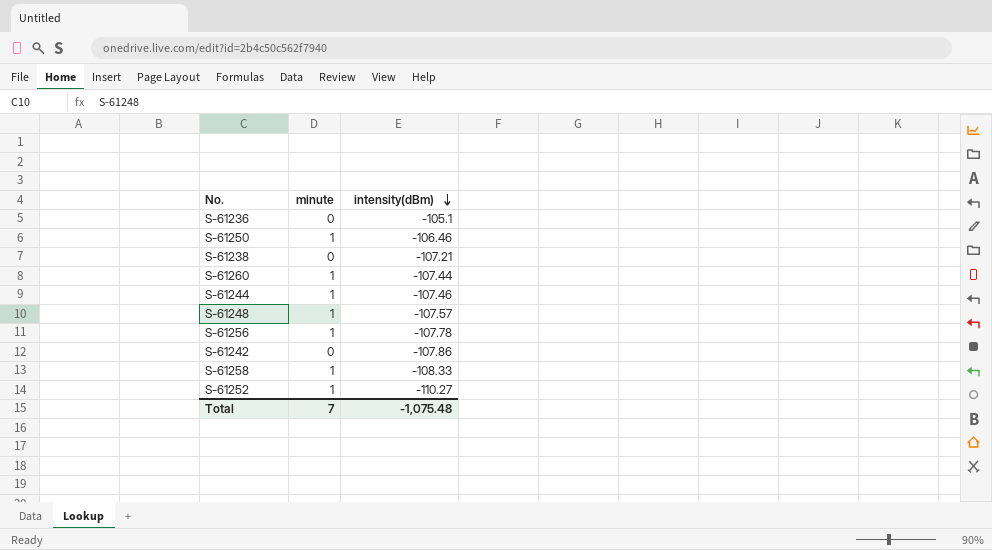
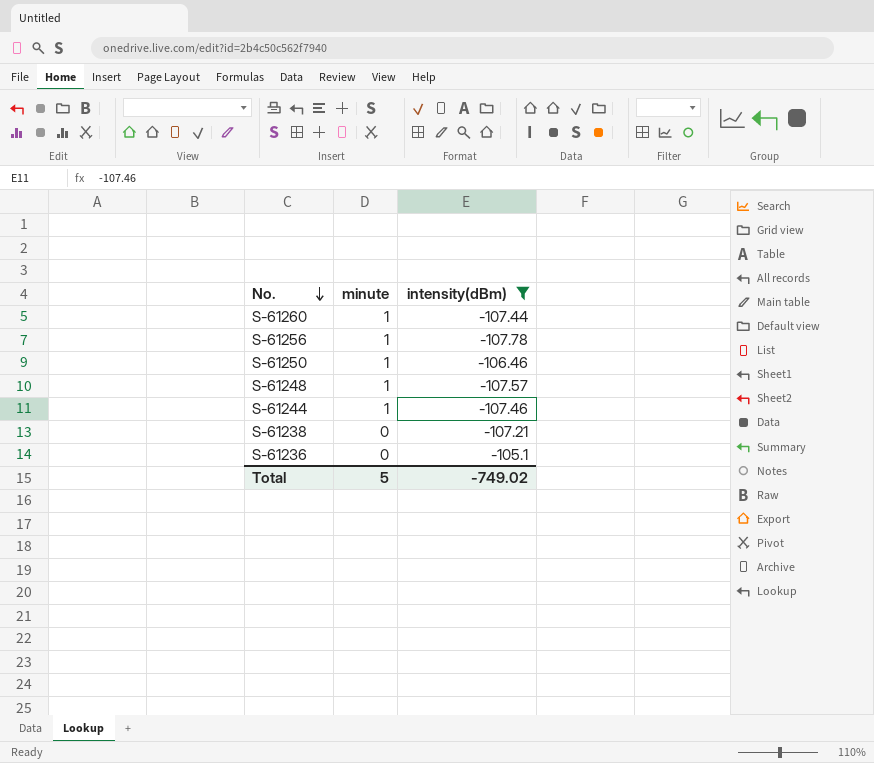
filter: none -> intensity(dBm) >= -107.78
row order: intensity(dBm) descending -> No. descending
Total | minute: 7 -> 5
Total | intensity(dBm): -1,075.48 -> -749.02

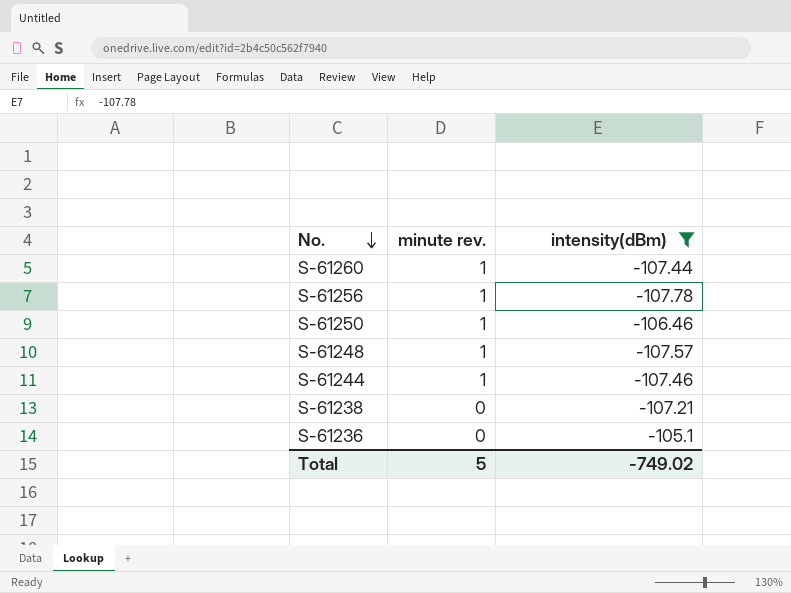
column name: minute -> minute rev.

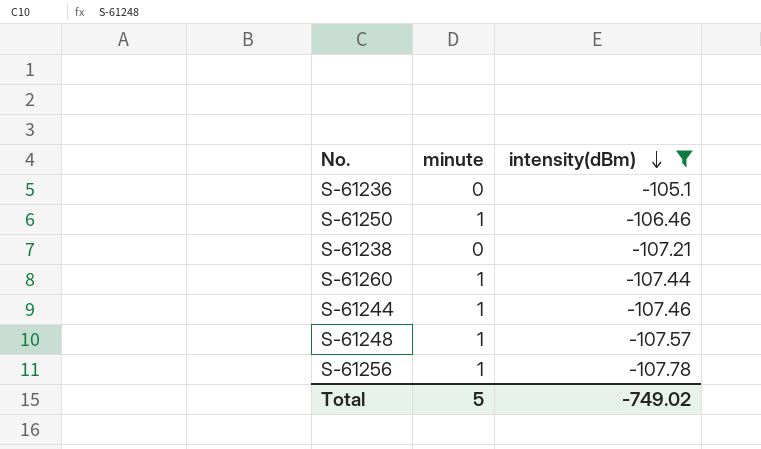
row order: No. descending -> intensity(dBm) descending
column name: minute rev. -> minute

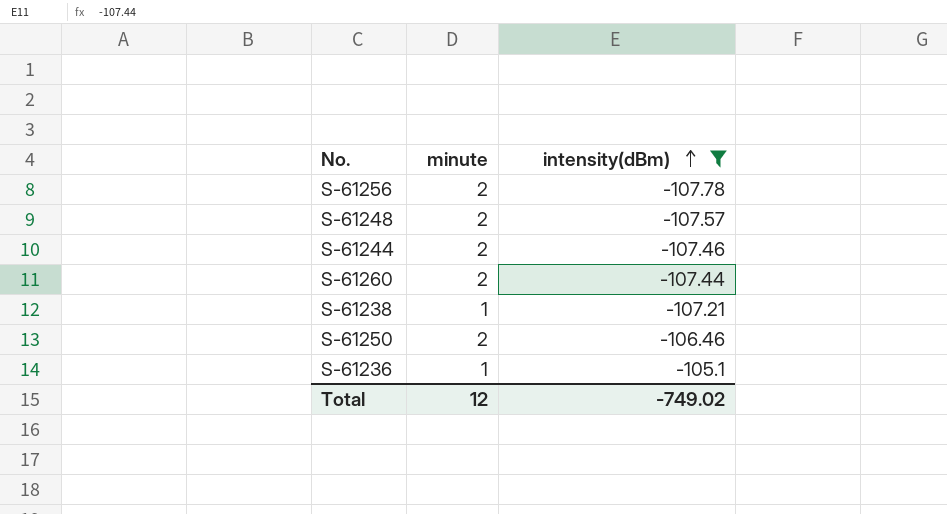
row order: intensity(dBm) descending -> intensity(dBm) ascending
S-61256 | minute: 1 -> 2
S-61248 | minute: 1 -> 2
S-61244 | minute: 1 -> 2
S-61260 | minute: 1 -> 2
S-61238 | minute: 0 -> 1
S-61250 | minute: 1 -> 2
S-61236 | minute: 0 -> 1
Total | minute: 5 -> 12

